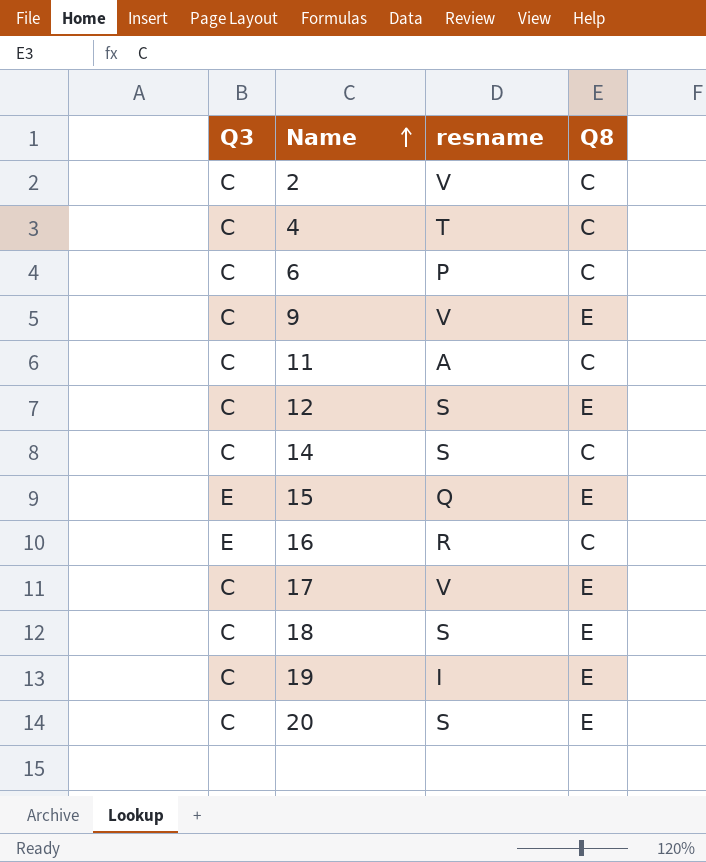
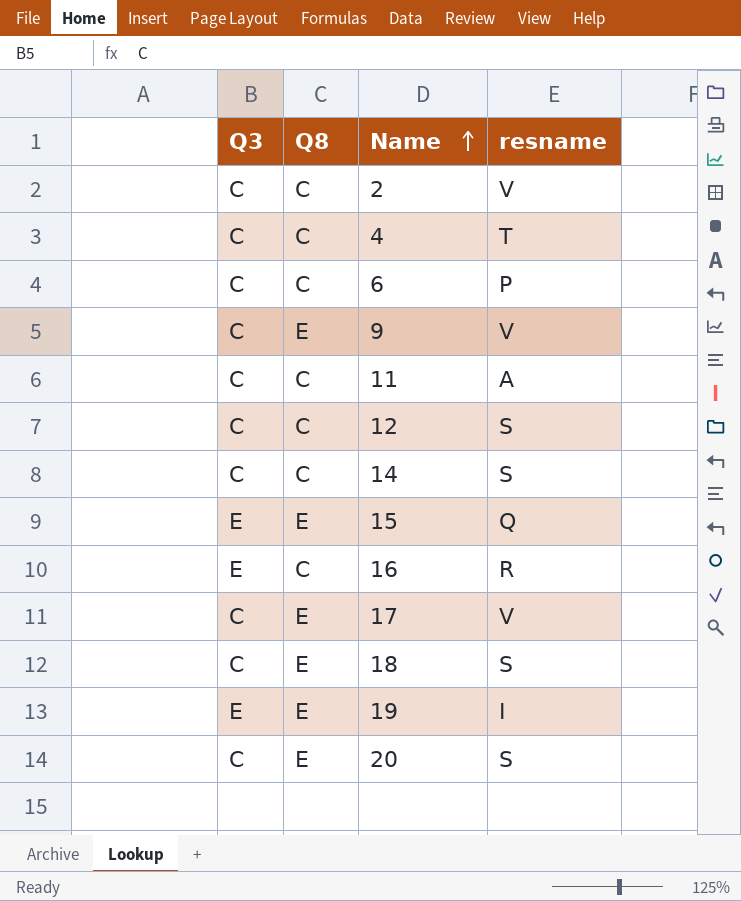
column Q8 | position: 4 -> 2
12 | Q8: E -> C
19 | Q3: C -> E

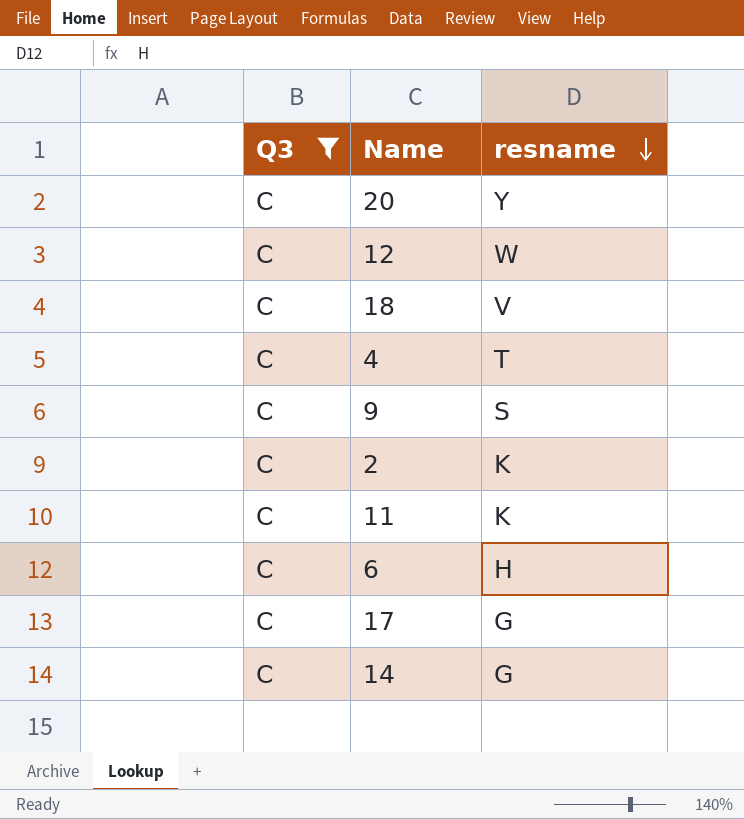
filter: none -> Q3 = C
row order: Name ascending -> resname descending
column Q8 | position: 2 -> none
20 | resname: S -> Y
12 | resname: S -> W
18 | resname: S -> V
9 | resname: V -> S
2 | resname: V -> K
11 | resname: A -> K
6 | resname: P -> H
17 | resname: V -> G
14 | resname: S -> G

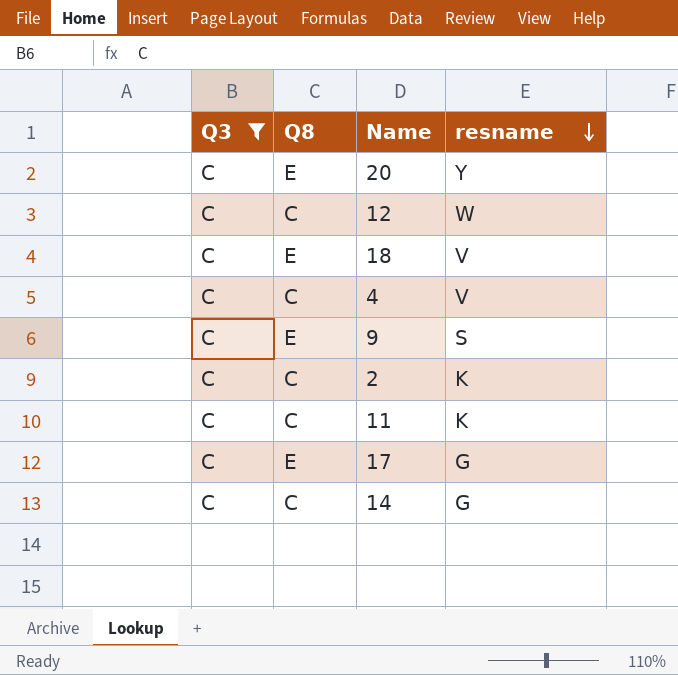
column Q8 | position: none -> 2
row 6: C | H -> none
4 | resname: T -> V

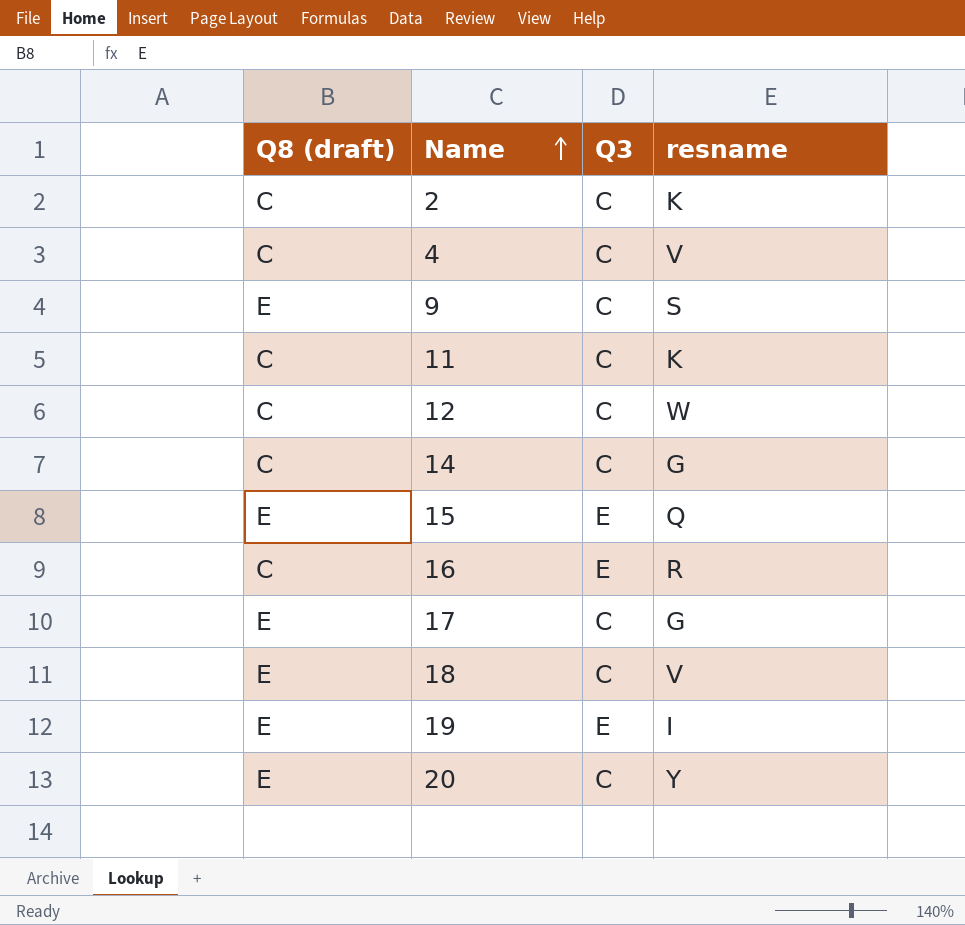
filter: Q3 = C -> none
row order: resname descending -> Name ascending
column name: Q8 -> Q8 (draft)
column Q3 | position: 1 -> 3

